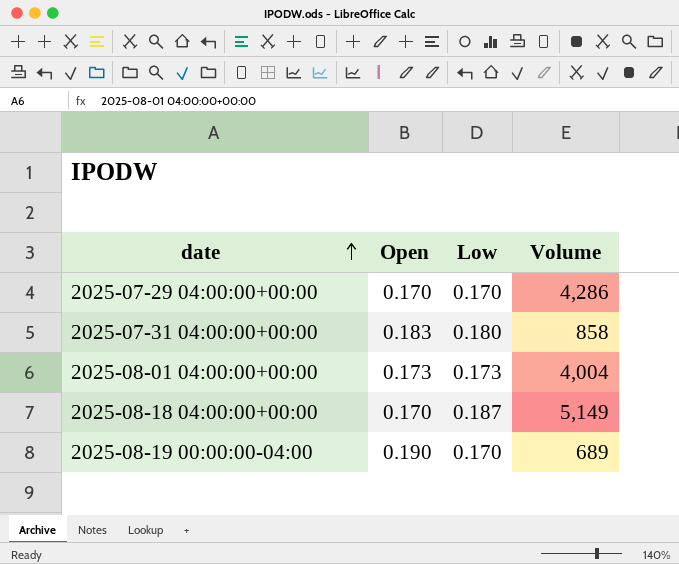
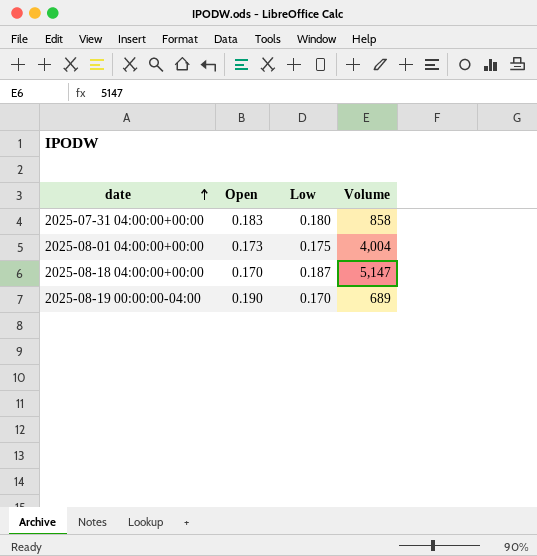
row 2025-07-29 04:00:00+00:00: 0.170 | 0.170 | 4,286 -> none
2025-08-01 04:00:00+00:00 | Low: 0.173 -> 0.175
2025-08-18 04:00:00+00:00 | Volume: 5,149 -> 5,147

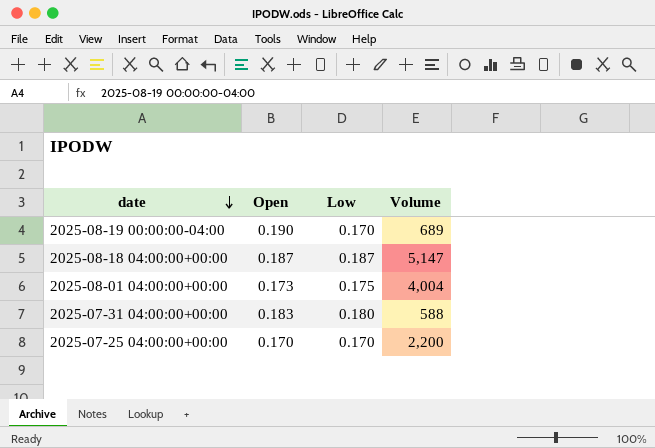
row order: date ascending -> date descending
2025-08-18 04:00:00+00:00 | Open: 0.170 -> 0.187
2025-07-31 04:00:00+00:00 | Volume: 858 -> 588
row 2025-07-25 04:00:00+00:00: none -> 0.170 | 0.170 | 2,200

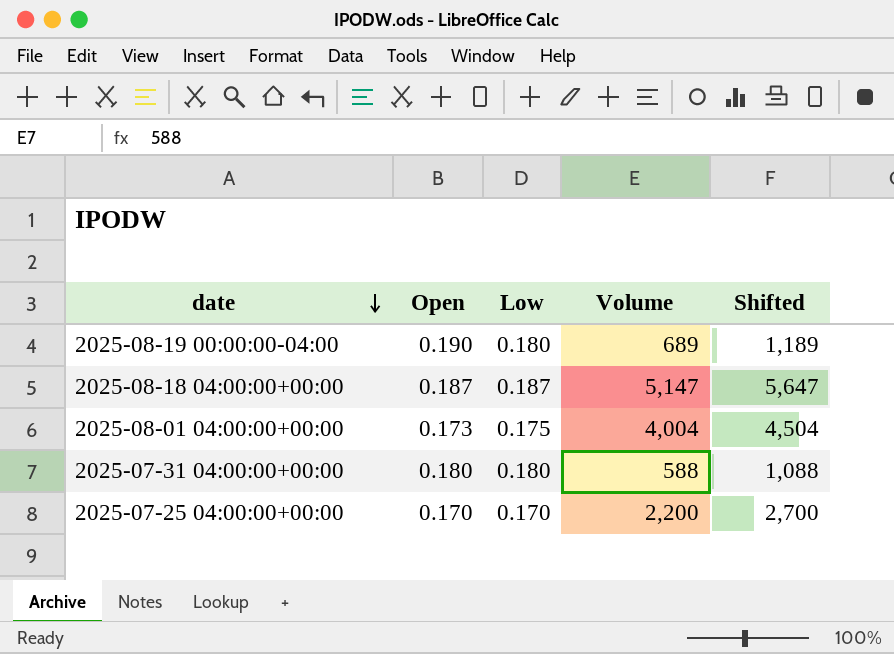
column Shifted | formula: none -> [Volume] + 500
2025-08-19 00:00:00-04:00 | Low: 0.170 -> 0.180
2025-07-31 04:00:00+00:00 | Open: 0.183 -> 0.180

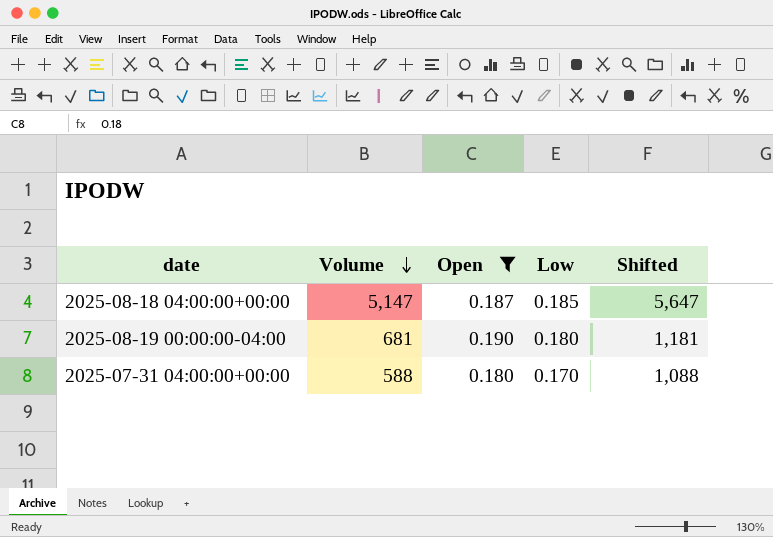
filter: none -> Open >= 0.180
row order: date descending -> Volume descending
column Volume | position: 4 -> 2
2025-08-18 04:00:00+00:00 | Low: 0.187 -> 0.185
2025-08-19 00:00:00-04:00 | Volume: 689 -> 681
2025-08-19 00:00:00-04:00 | Shifted: 1,189 -> 1,181
2025-07-31 04:00:00+00:00 | Low: 0.180 -> 0.170

